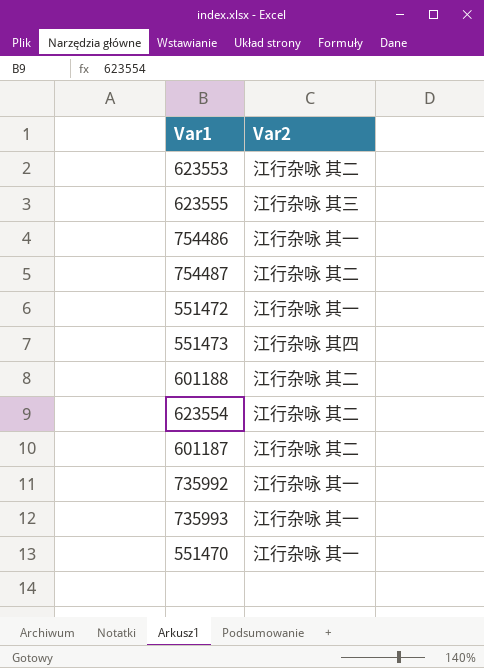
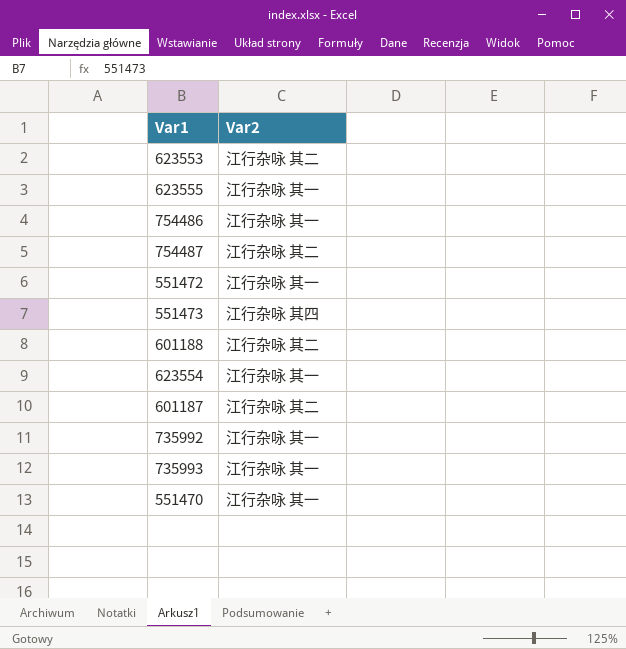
623555 | Var2: 江行杂咏 其三 -> 江行杂咏 其一
623554 | Var2: 江行杂咏 其二 -> 江行杂咏 其一

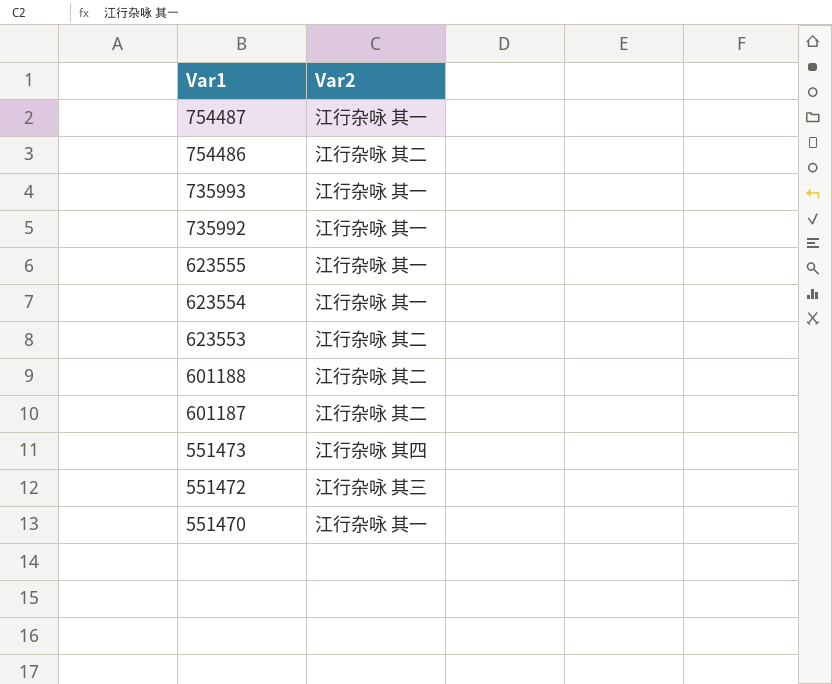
row order: none -> Var1 descending
754487 | Var2: 江行杂咏 其二 -> 江行杂咏 其一
754486 | Var2: 江行杂咏 其一 -> 江行杂咏 其二
551472 | Var2: 江行杂咏 其一 -> 江行杂咏 其三

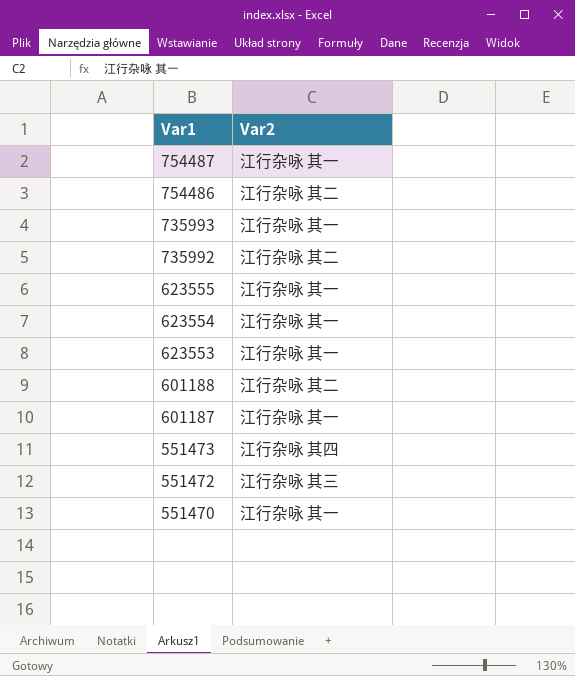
735992 | Var2: 江行杂咏 其一 -> 江行杂咏 其二
623553 | Var2: 江行杂咏 其二 -> 江行杂咏 其一
601187 | Var2: 江行杂咏 其二 -> 江行杂咏 其一

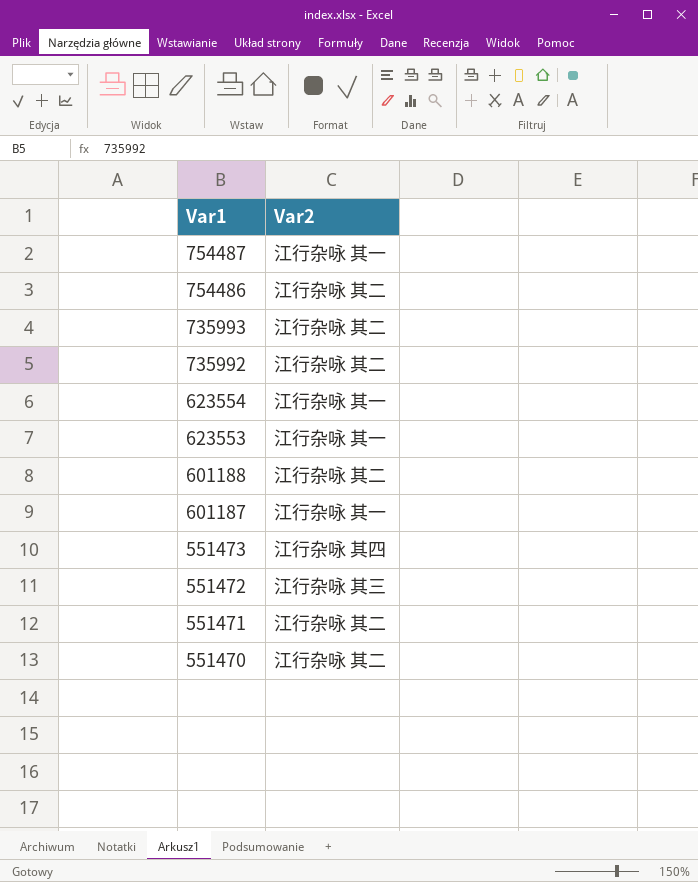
row 623555: 江行杂咏 其一 -> none
735993 | Var2: 江行杂咏 其一 -> 江行杂咏 其二
row 551471: none -> 江行杂咏 其二
551470 | Var2: 江行杂咏 其一 -> 江行杂咏 其二

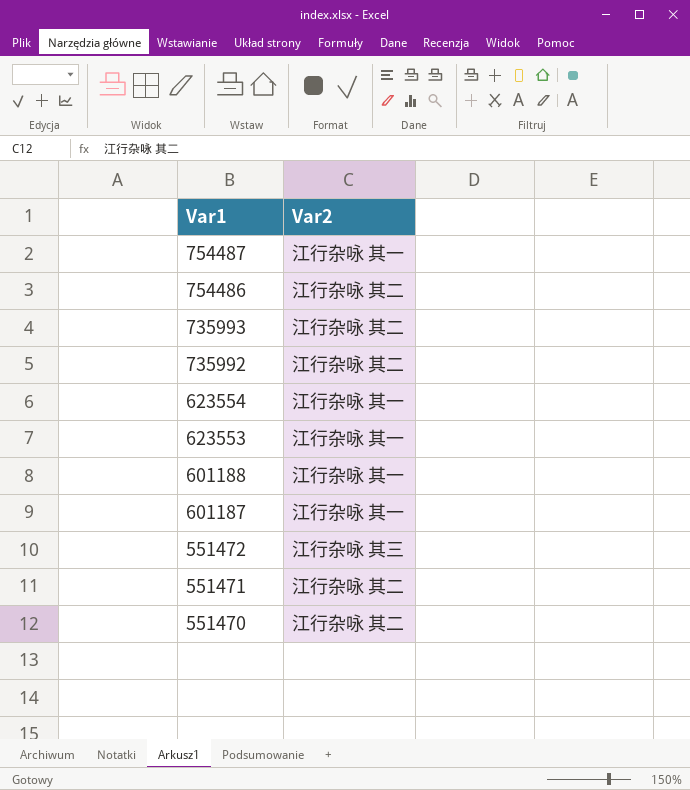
row 551473: 江行杂咏 其四 -> none
601188 | Var2: 江行杂咏 其二 -> 江行杂咏 其一

